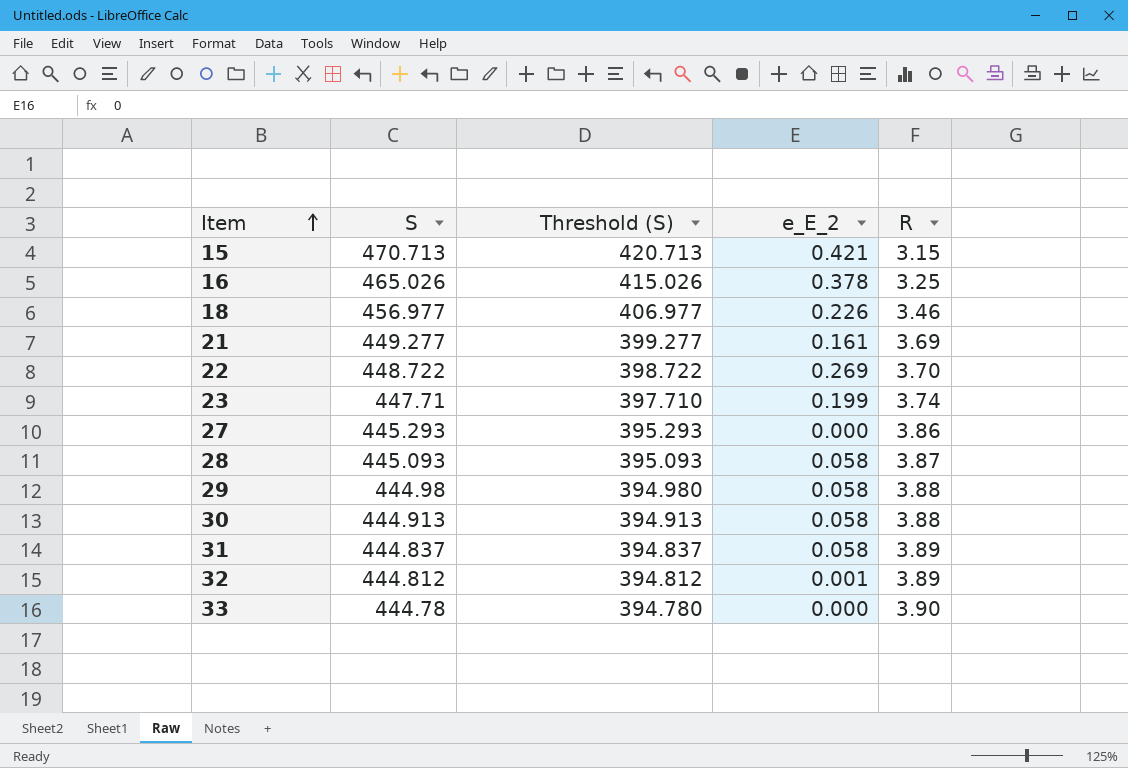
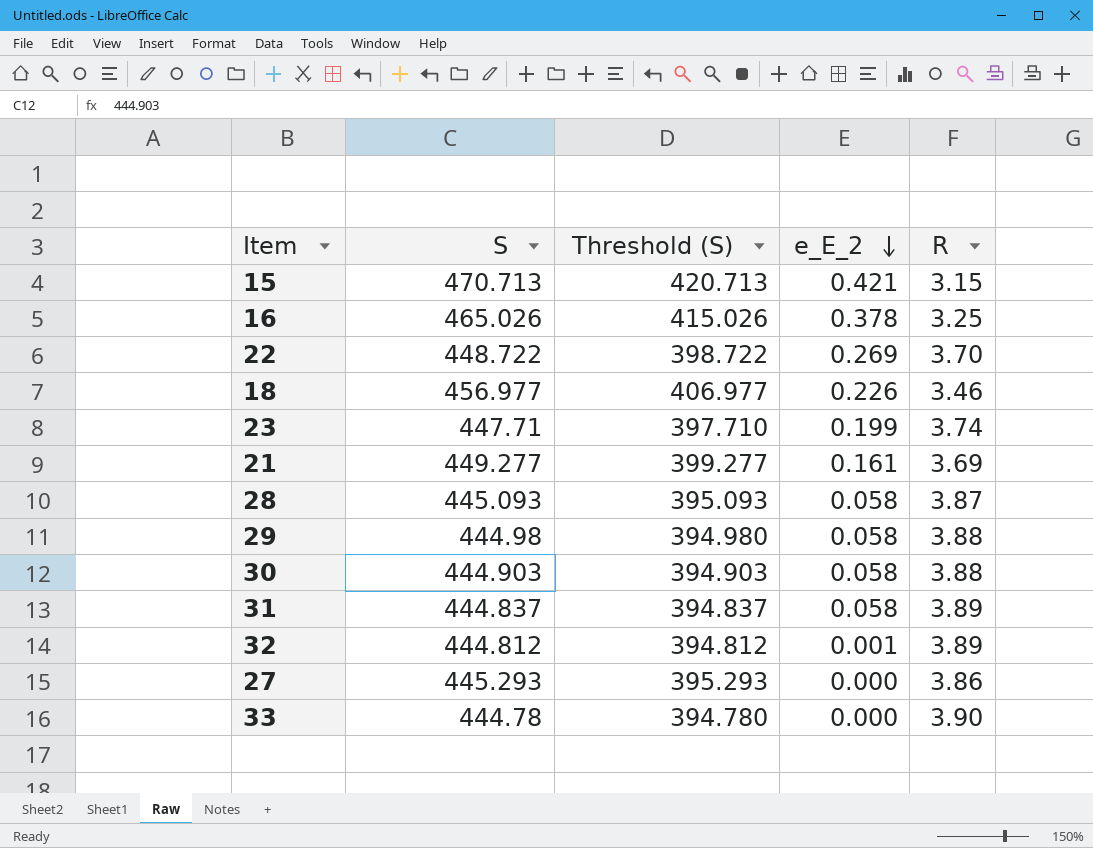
row order: Item ascending -> e_E_2 descending
30 | S: 444.913 -> 444.903
30 | Threshold (S): 394.913 -> 394.903

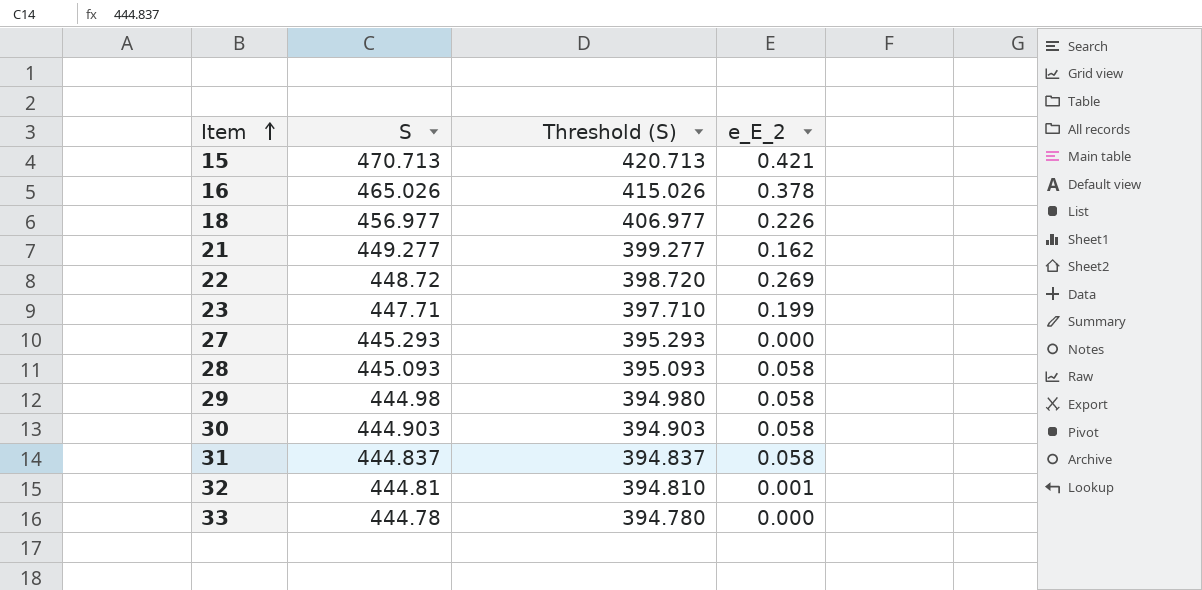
row order: e_E_2 descending -> Item ascending
column R | position: 5 -> none
21 | e_E_2: 0.161 -> 0.162
22 | S: 448.722 -> 448.72
22 | Threshold (S): 398.722 -> 398.720
32 | S: 444.812 -> 444.81
32 | Threshold (S): 394.812 -> 394.810

